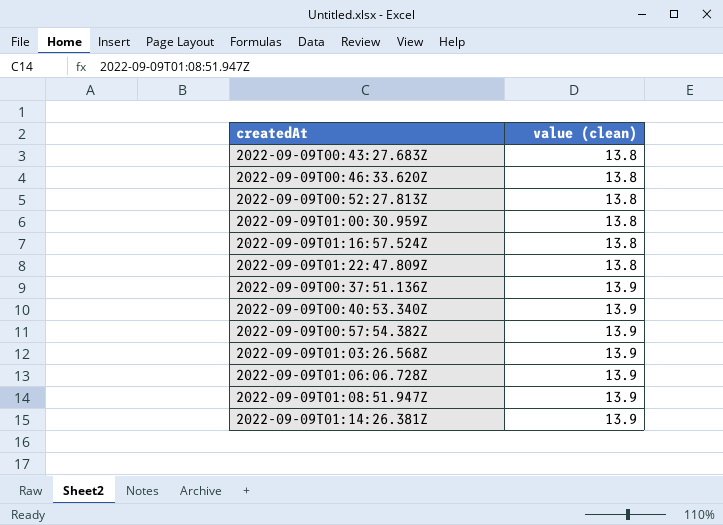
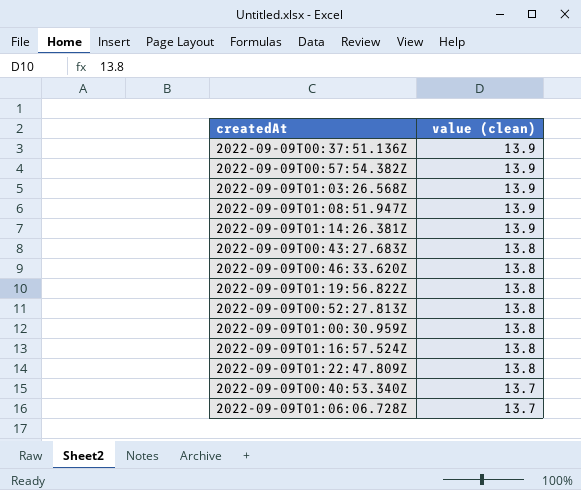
row order: value (clean) ascending -> value (clean) descending
row 2022-09-09T01:19:56.822Z: none -> 13.8
2022-09-09T00:40:53.340Z | value (clean): 13.9 -> 13.7
2022-09-09T01:06:06.728Z | value (clean): 13.9 -> 13.7

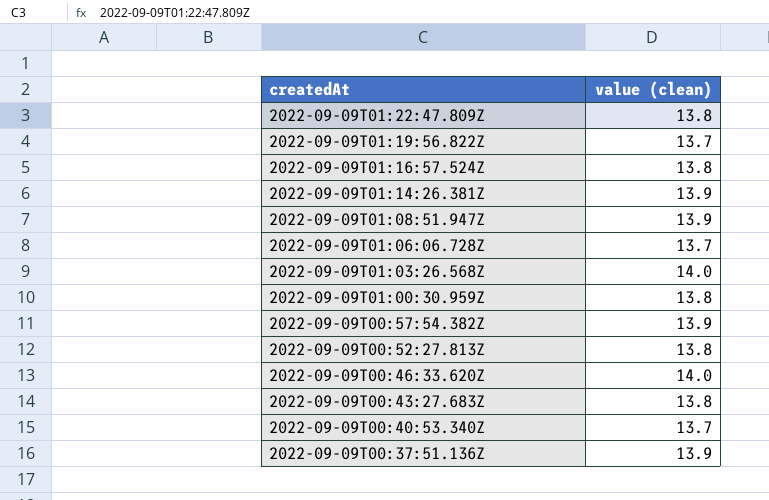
row order: value (clean) descending -> createdAt descending
2022-09-09T01:19:56.822Z | value (clean): 13.8 -> 13.7
2022-09-09T01:03:26.568Z | value (clean): 13.9 -> 14.0
2022-09-09T00:46:33.620Z | value (clean): 13.8 -> 14.0

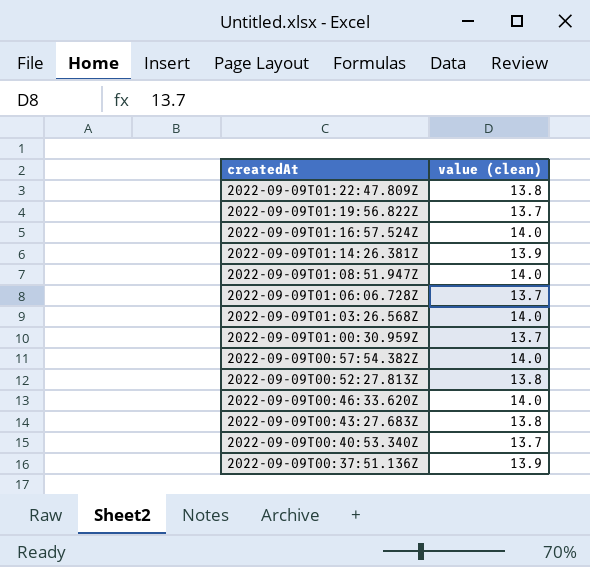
2022-09-09T01:16:57.524Z | value (clean): 13.8 -> 14.0
2022-09-09T01:08:51.947Z | value (clean): 13.9 -> 14.0
2022-09-09T01:00:30.959Z | value (clean): 13.8 -> 13.7
2022-09-09T00:57:54.382Z | value (clean): 13.9 -> 14.0

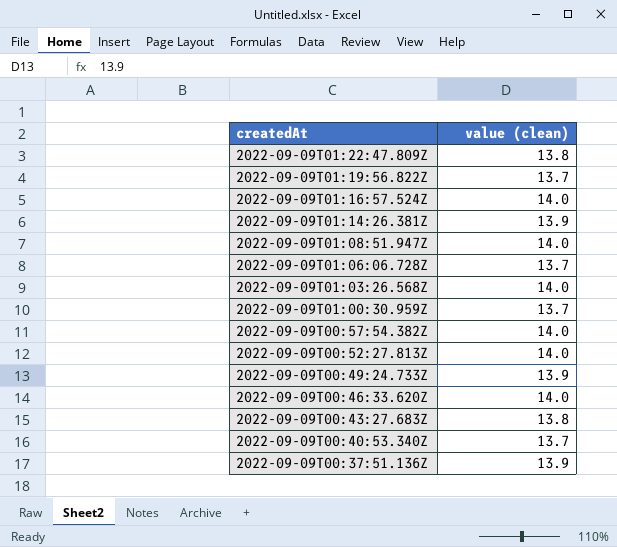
2022-09-09T00:52:27.813Z | value (clean): 13.8 -> 14.0
row 2022-09-09T00:49:24.733Z: none -> 13.9

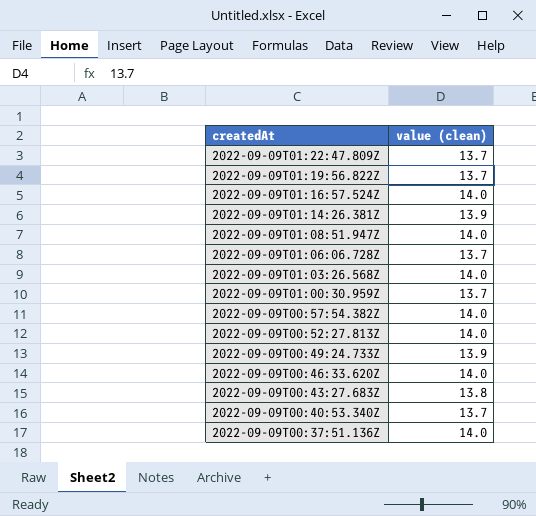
2022-09-09T01:22:47.809Z | value (clean): 13.8 -> 13.7
2022-09-09T00:37:51.136Z | value (clean): 13.9 -> 14.0

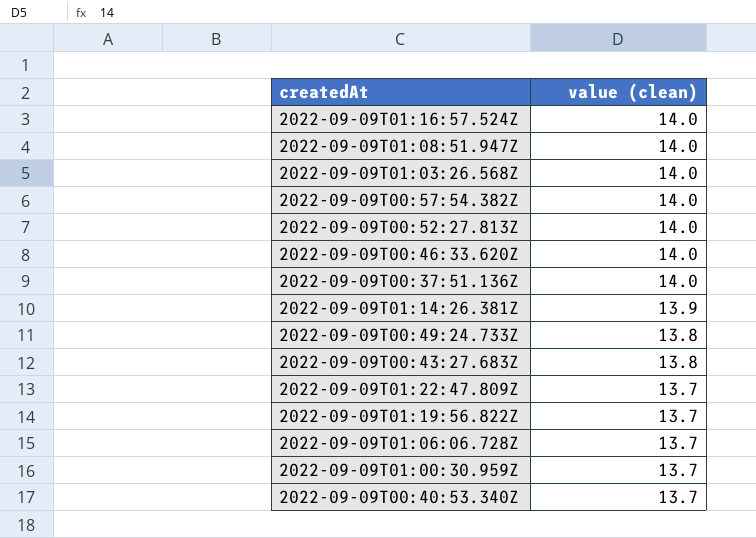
row order: createdAt descending -> value (clean) descending
2022-09-09T00:49:24.733Z | value (clean): 13.9 -> 13.8

